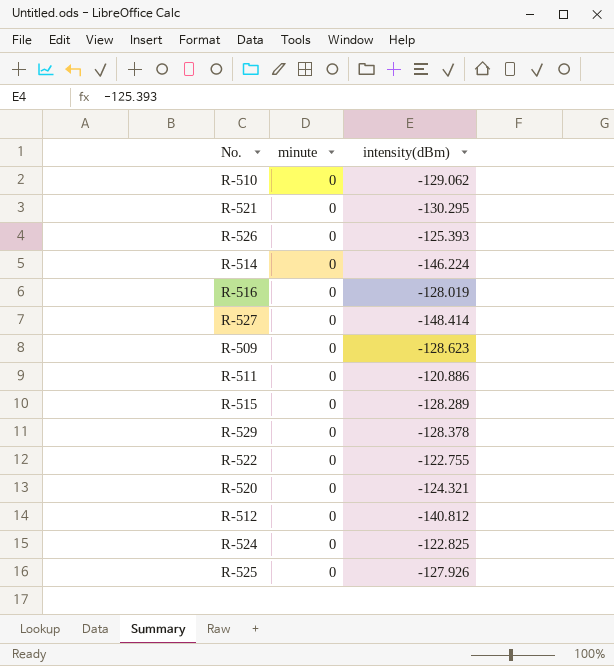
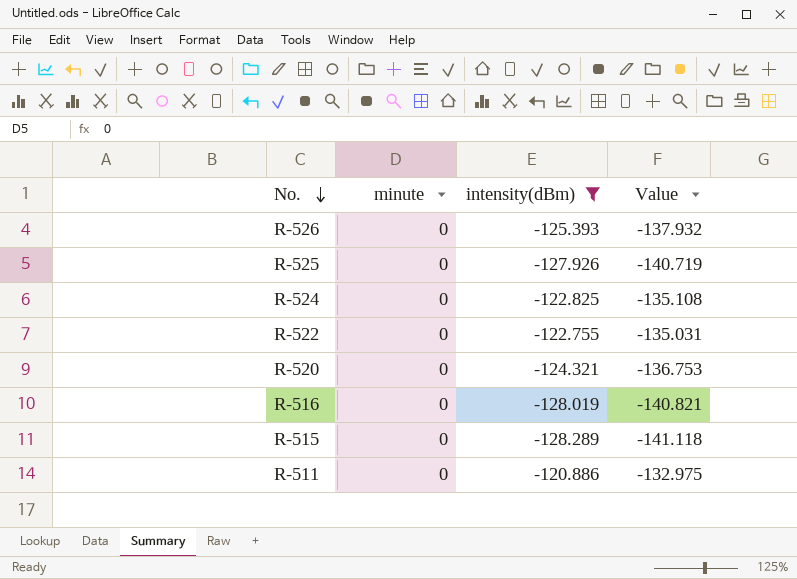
filter: none -> intensity(dBm) >= -128.289
row order: none -> No. descending
column Value | formula: none -> [intensity(dBm)] * 1.1

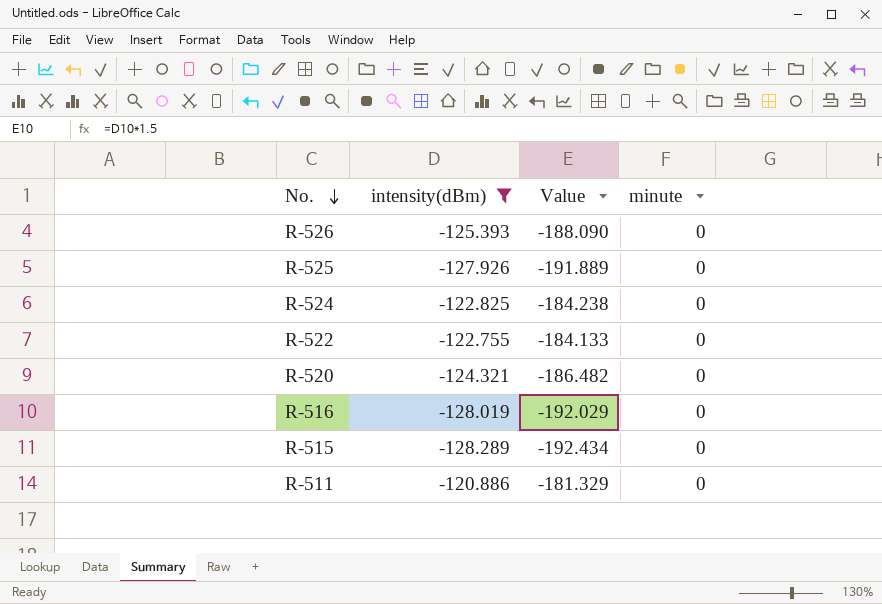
column Value | formula: [intensity(dBm)] * 1.1 -> [intensity(dBm)] * 1.5
column minute | position: 2 -> 4

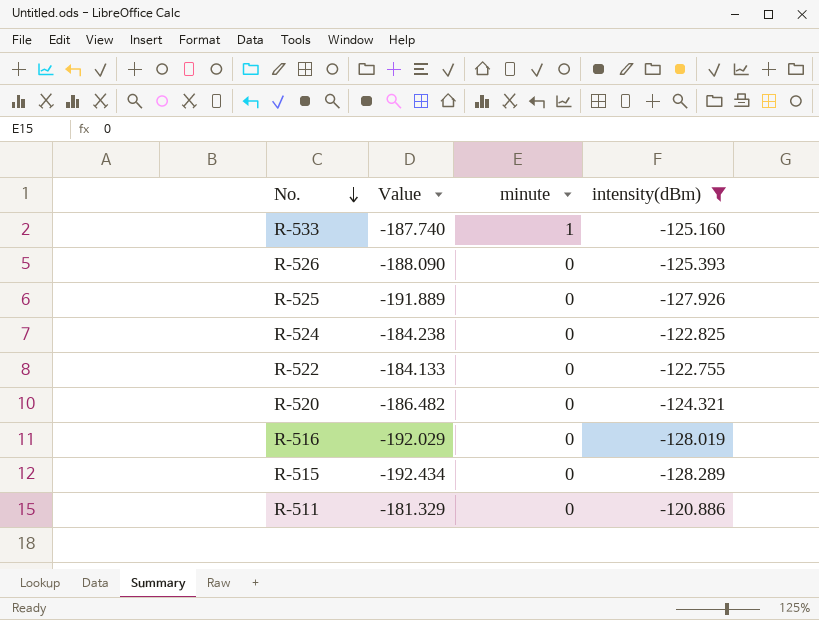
column intensity(dBm) | position: 2 -> 4
row R-533: none -> -187.740 | 1 | -125.160

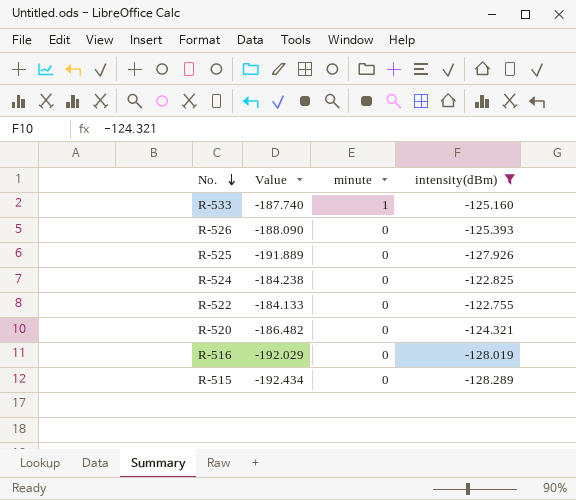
row R-511: -181.329 | 0 | -120.886 -> none

